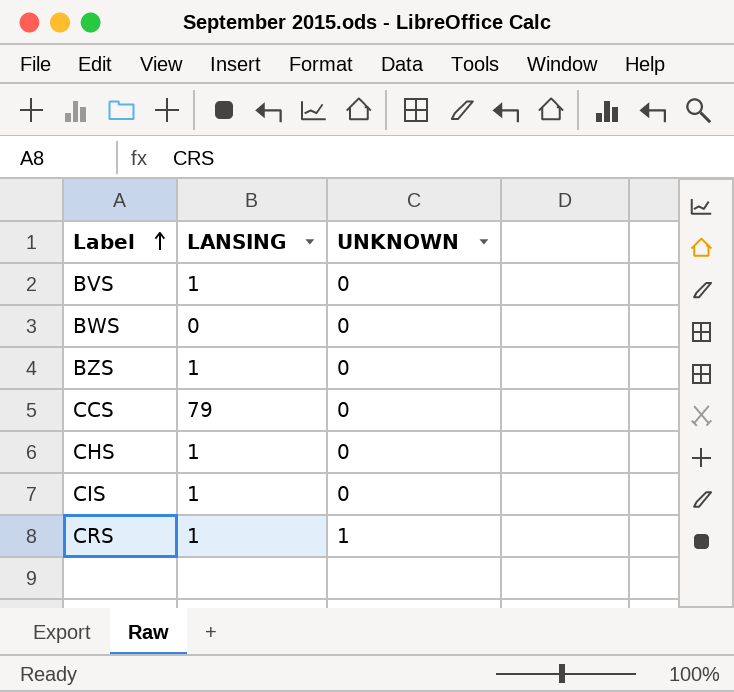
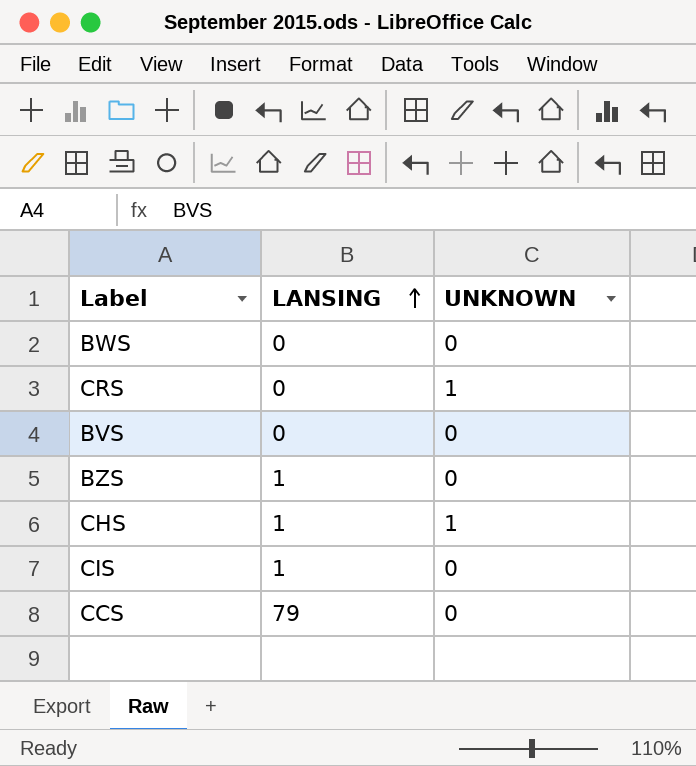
row order: Label ascending -> LANSING ascending
CRS | LANSING: 1 -> 0
BVS | LANSING: 1 -> 0
CHS | UNKNOWN: 0 -> 1

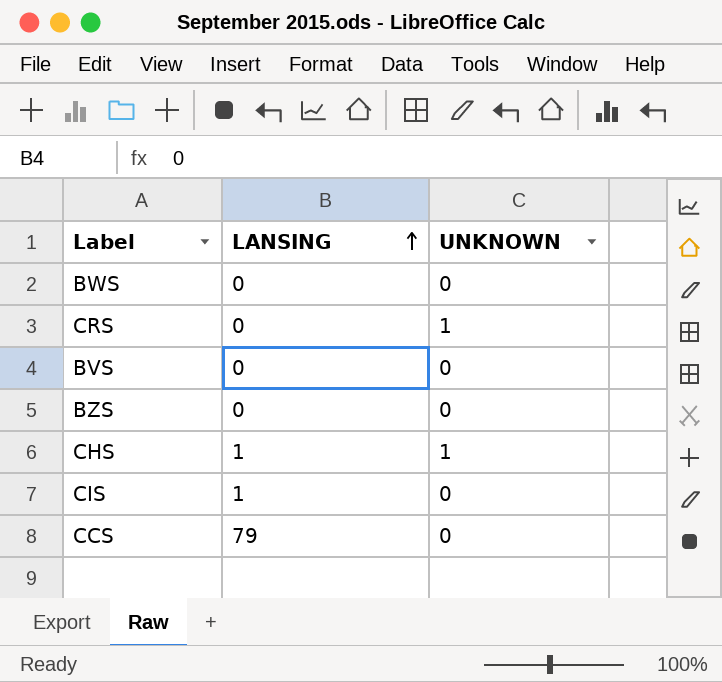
BZS | LANSING: 1 -> 0

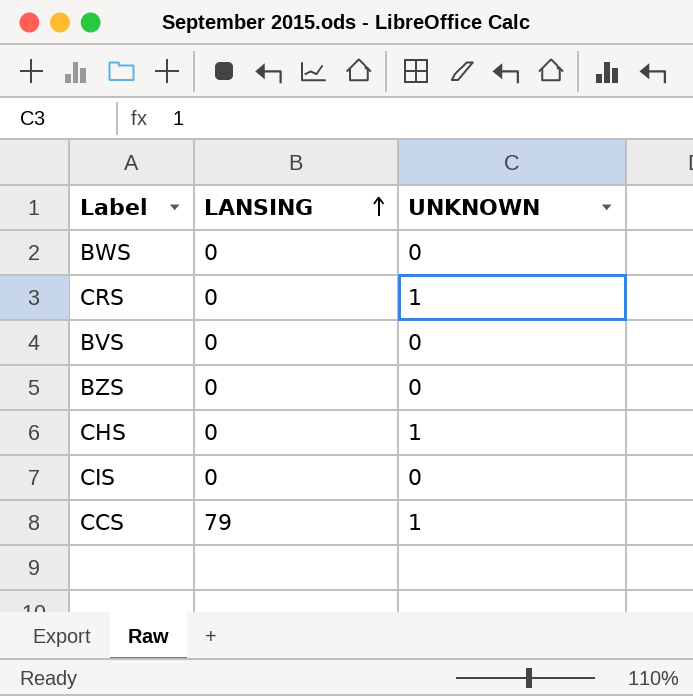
CHS | LANSING: 1 -> 0
CIS | LANSING: 1 -> 0
CCS | UNKNOWN: 0 -> 1

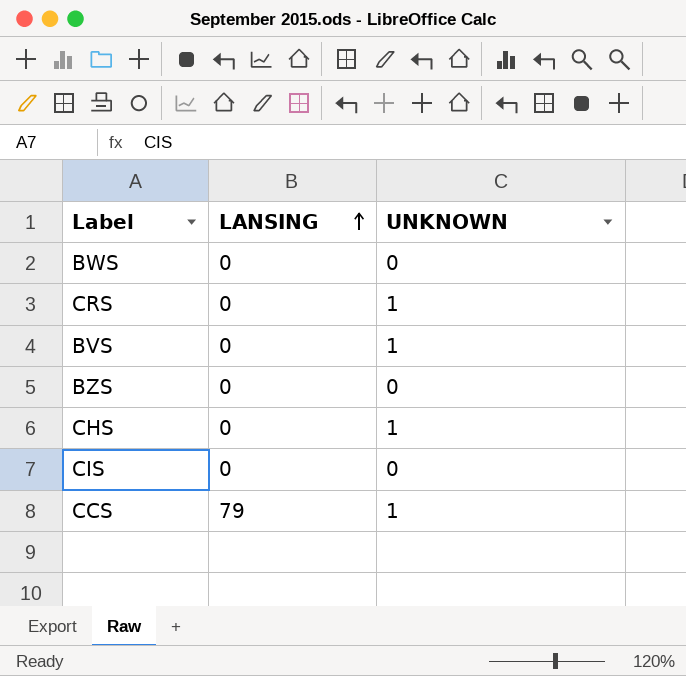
BVS | UNKNOWN: 0 -> 1

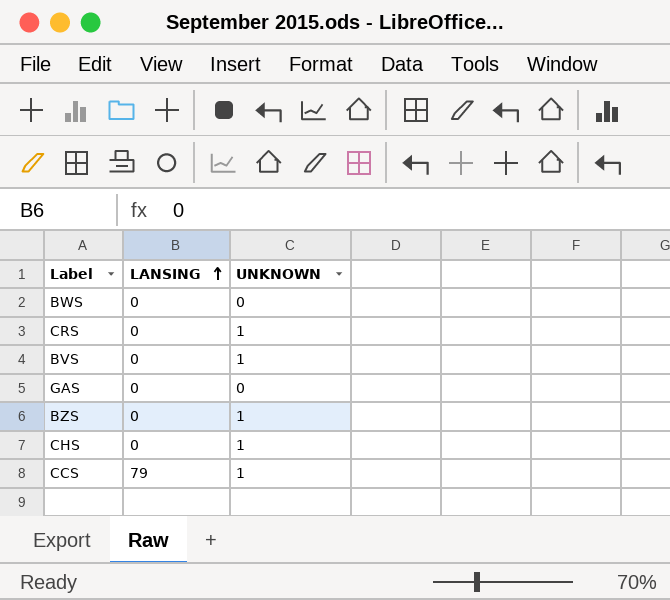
row CIS: 0 | 0 -> none
row GAS: none -> 0 | 0
BZS | UNKNOWN: 0 -> 1

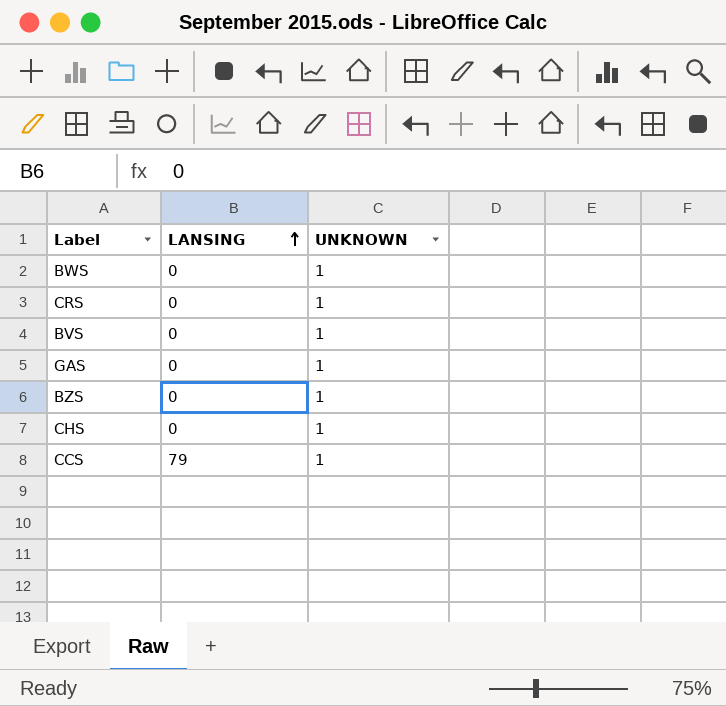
BWS | UNKNOWN: 0 -> 1
GAS | UNKNOWN: 0 -> 1

